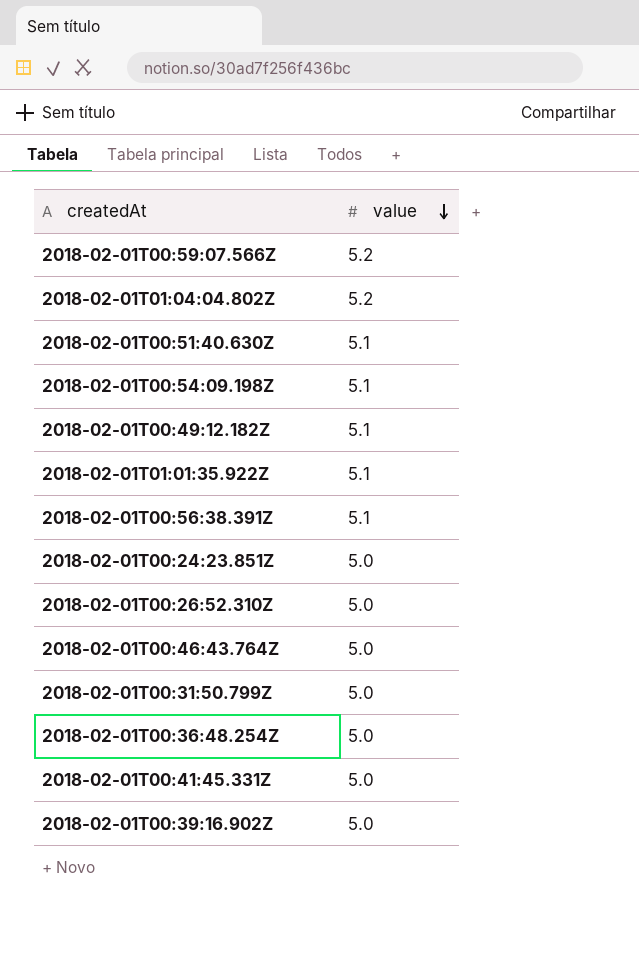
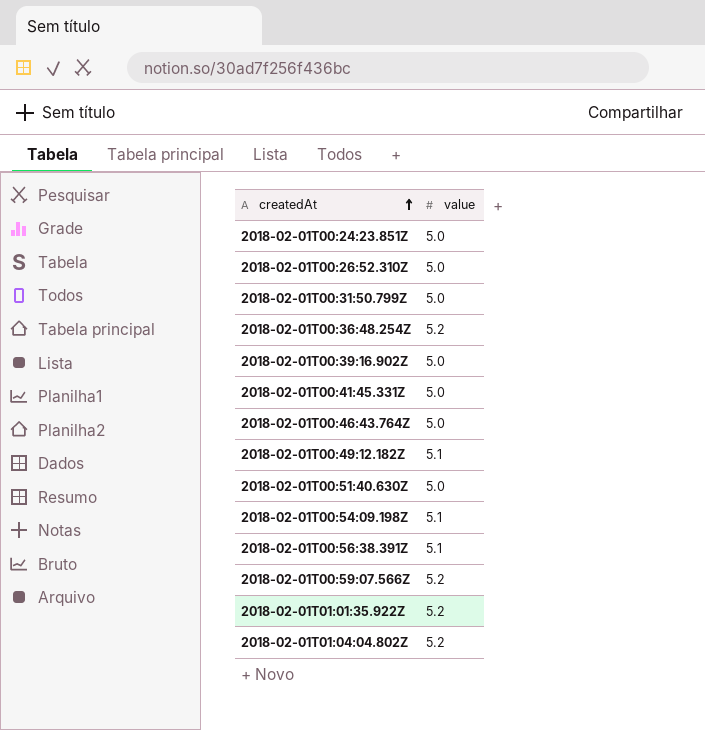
row order: value descending -> createdAt ascending
2018-02-01T00:36:48.254Z | value: 5.0 -> 5.2
2018-02-01T00:51:40.630Z | value: 5.1 -> 5.0
2018-02-01T01:01:35.922Z | value: 5.1 -> 5.2

